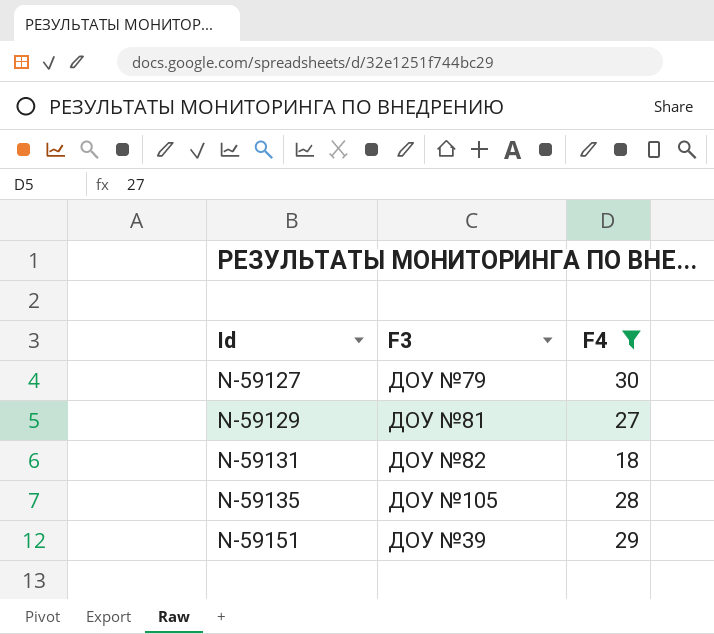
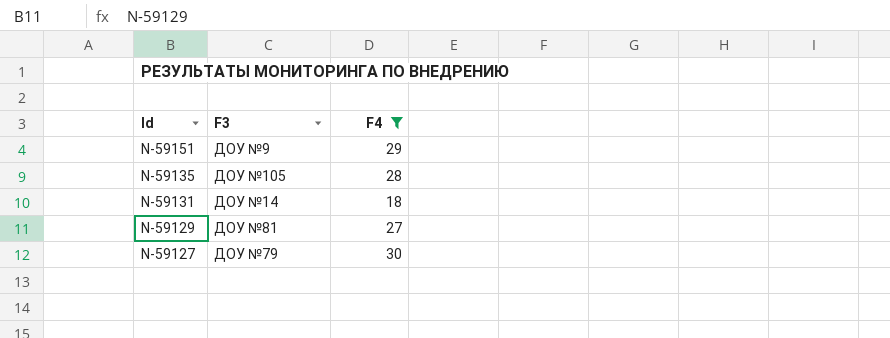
row order: Id ascending -> Id descending
N-59151 | F3: ДОУ №39 -> ДОУ №9
N-59131 | F3: ДОУ №82 -> ДОУ №14

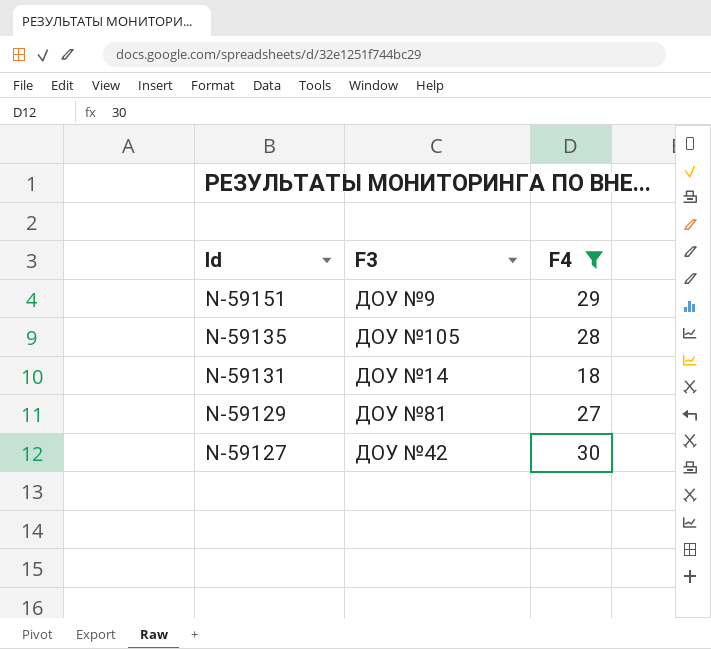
N-59127 | F3: ДОУ №79 -> ДОУ №42

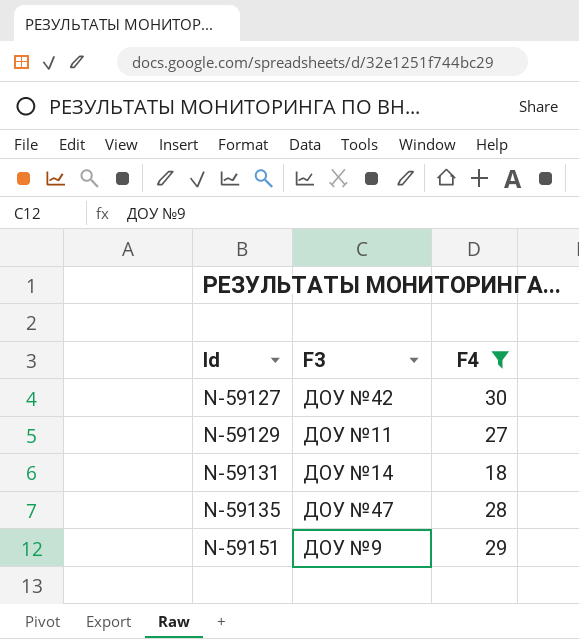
row order: Id descending -> Id ascending
N-59129 | F3: ДОУ №81 -> ДОУ №11
N-59135 | F3: ДОУ №105 -> ДОУ №47

